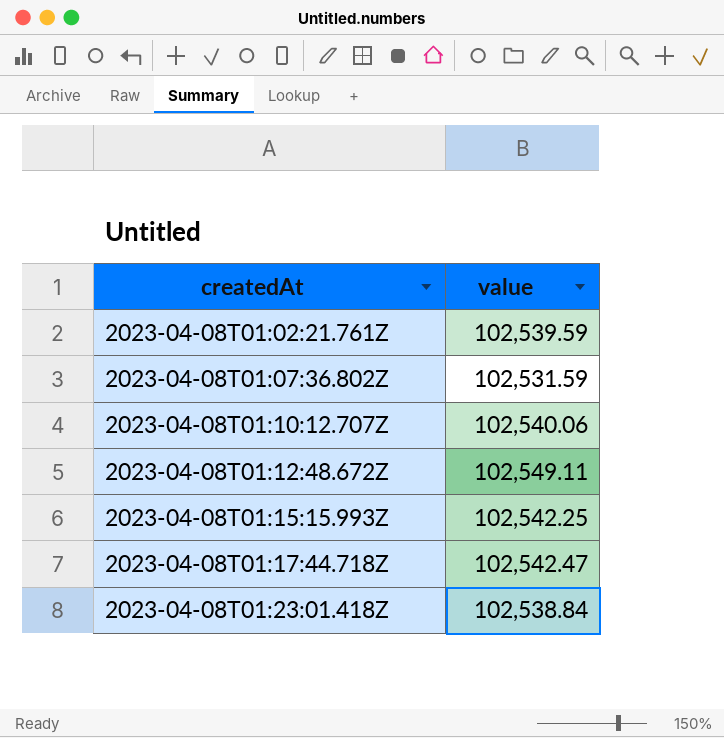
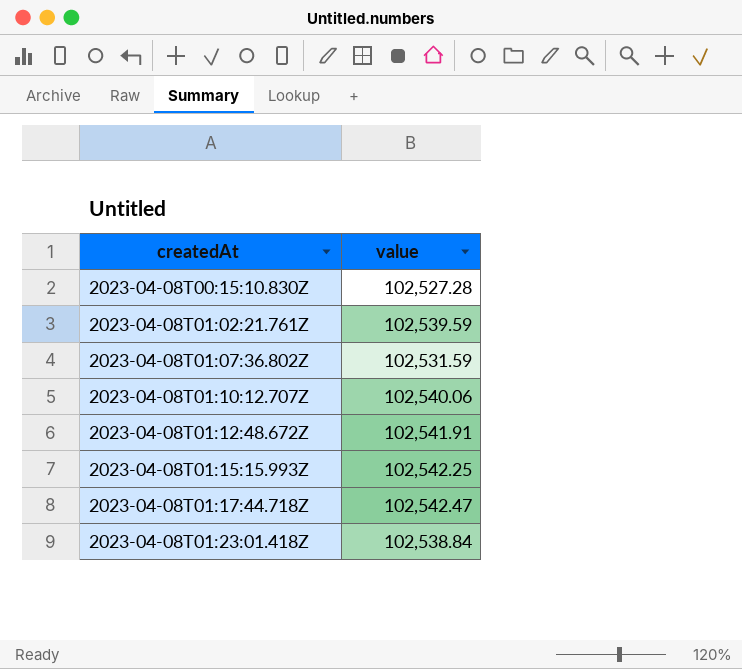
row 2023-04-08T00:15:10.830Z: none -> 102,527.28
2023-04-08T01:12:48.672Z | value: 102,549.11 -> 102,541.91

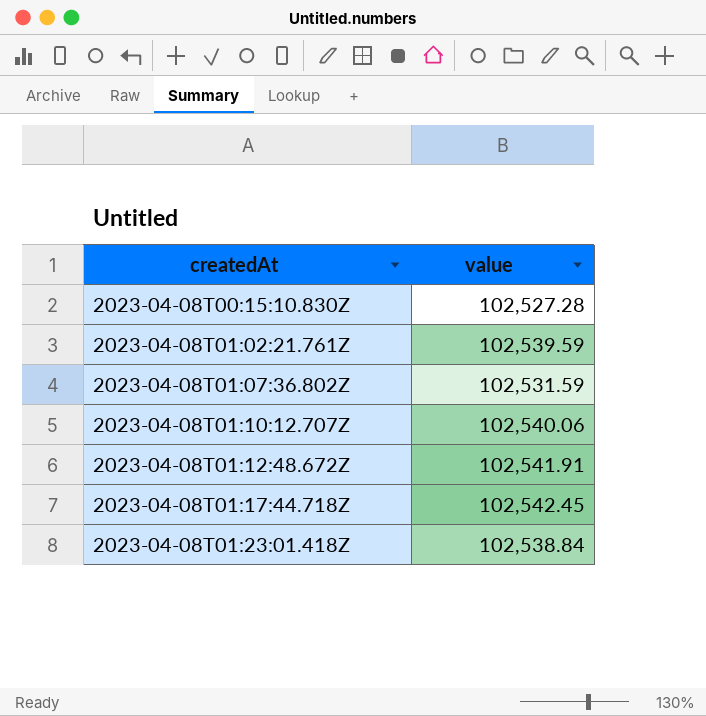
row 2023-04-08T01:15:15.993Z: 102,542.25 -> none
2023-04-08T01:17:44.718Z | value: 102,542.47 -> 102,542.45

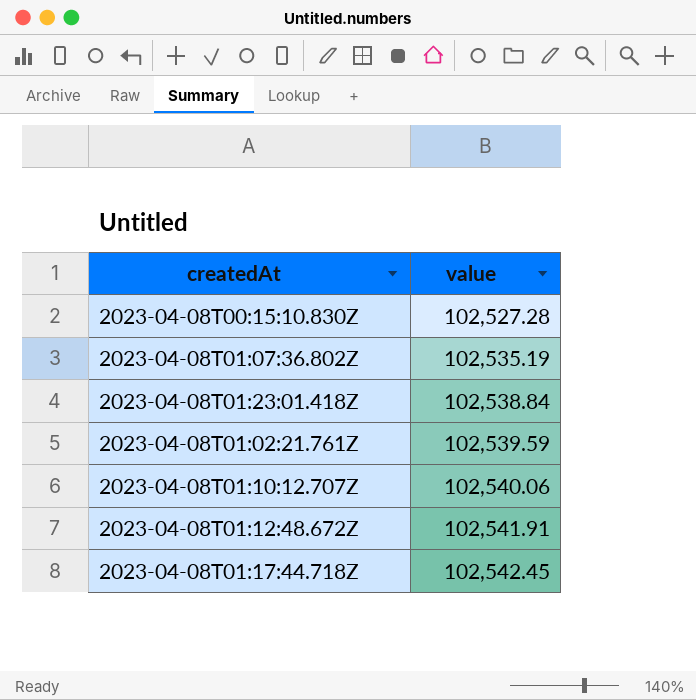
row order: createdAt ascending -> value ascending
2023-04-08T01:07:36.802Z | value: 102,531.59 -> 102,535.19

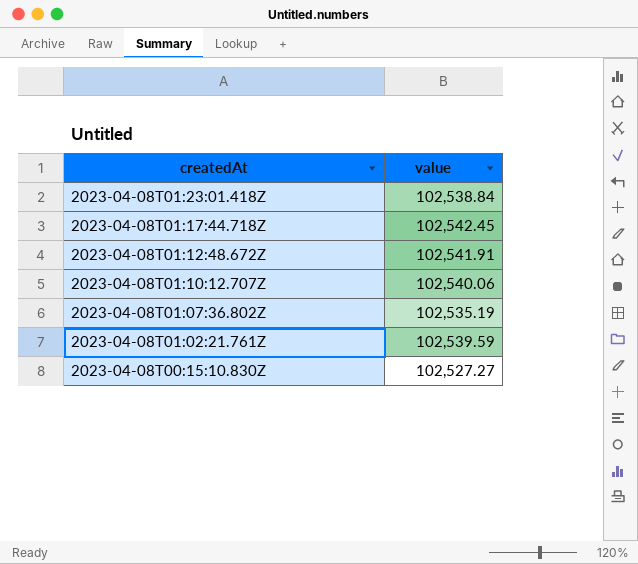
row order: value ascending -> createdAt descending
2023-04-08T00:15:10.830Z | value: 102,527.28 -> 102,527.27

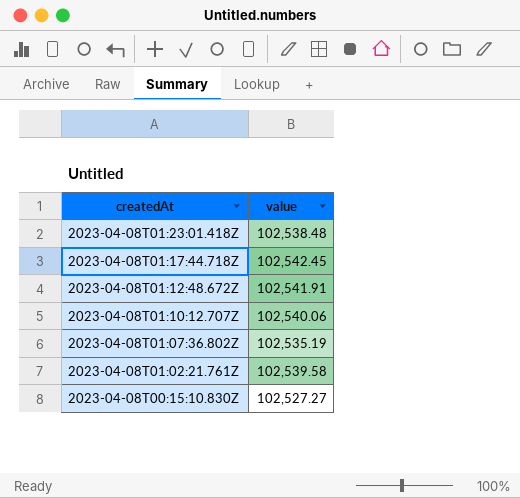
2023-04-08T01:23:01.418Z | value: 102,538.84 -> 102,538.48
2023-04-08T01:02:21.761Z | value: 102,539.59 -> 102,539.58

